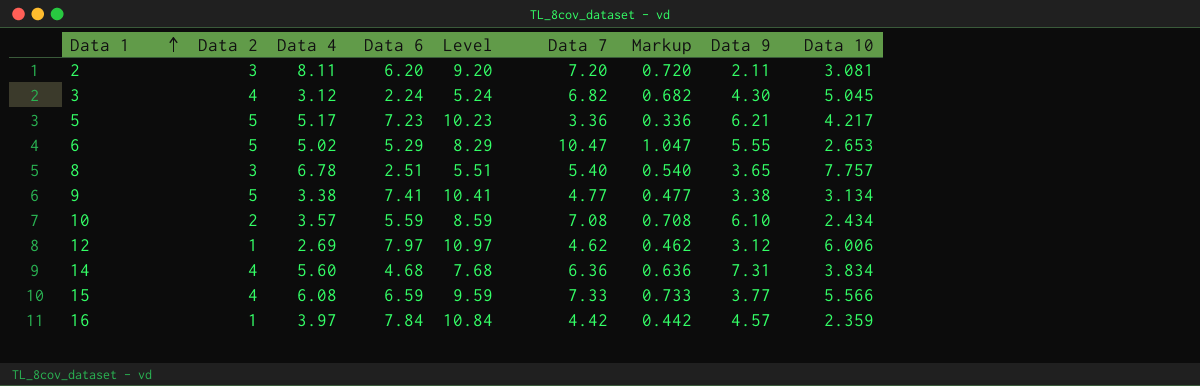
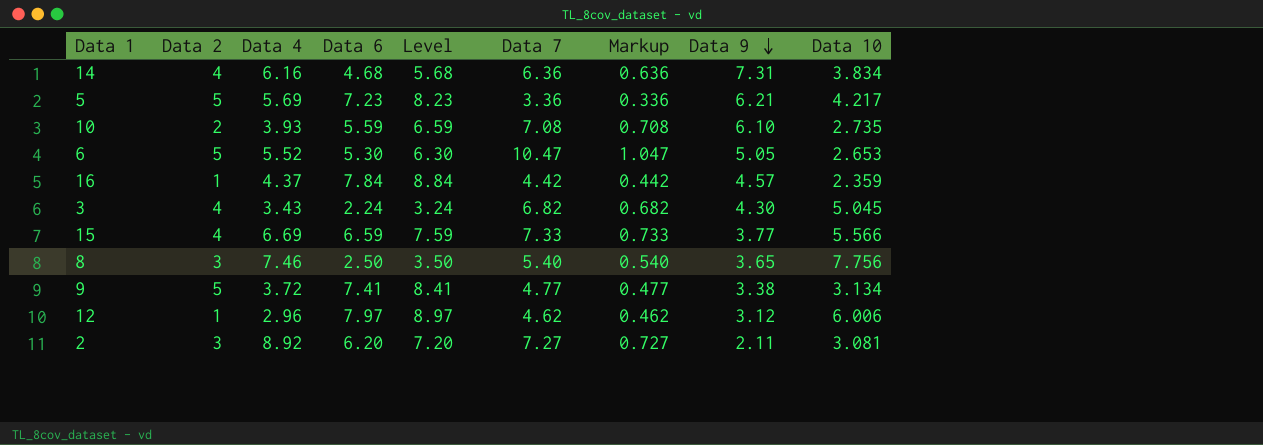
row order: Data 1 ascending -> Data 9 descending
column Level | formula: [Data 6] + 3 -> [Data 6] + 1
14 | Data 4: 5.60 -> 6.16
5 | Data 4: 5.17 -> 5.69
10 | Data 4: 3.57 -> 3.93
10 | Data 10: 2.434 -> 2.735
6 | Data 4: 5.02 -> 5.52
6 | Data 6: 5.29 -> 5.30
6 | Data 9: 5.55 -> 5.05
16 | Data 4: 3.97 -> 4.37
3 | Data 4: 3.12 -> 3.43
15 | Data 4: 6.08 -> 6.69
8 | Data 4: 6.78 -> 7.46
8 | Data 6: 2.51 -> 2.50
8 | Data 10: 7.757 -> 7.756
9 | Data 4: 3.38 -> 3.72
12 | Data 4: 2.69 -> 2.96
2 | Data 4: 8.11 -> 8.92
2 | Data 7: 7.20 -> 7.27
2 | Markup: 0.720 -> 0.727

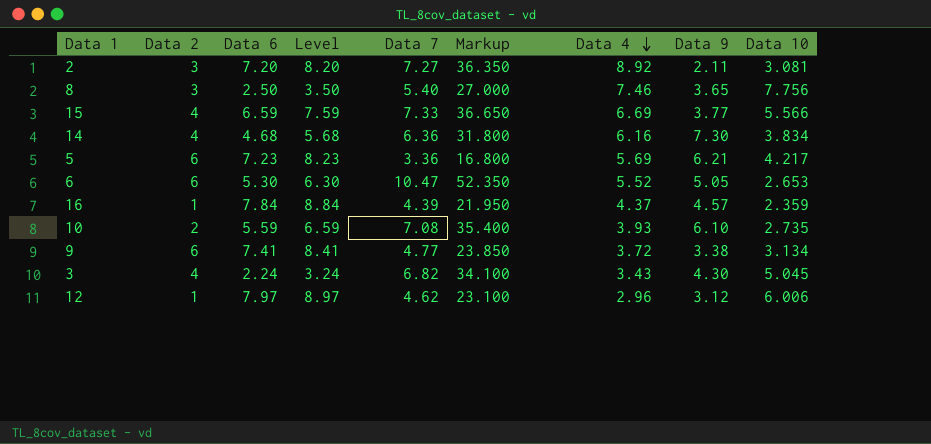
row order: Data 9 descending -> Data 4 descending
column Markup | formula: [Data 7] * 0.1 -> [Data 7] * 5
column Data 4 | position: 3 -> 7
2 | Data 6: 6.20 -> 7.20
2 | Level: 7.20 -> 8.20
14 | Data 9: 7.31 -> 7.30
5 | Data 2: 5 -> 6
6 | Data 2: 5 -> 6
16 | Data 7: 4.42 -> 4.39
9 | Data 2: 5 -> 6

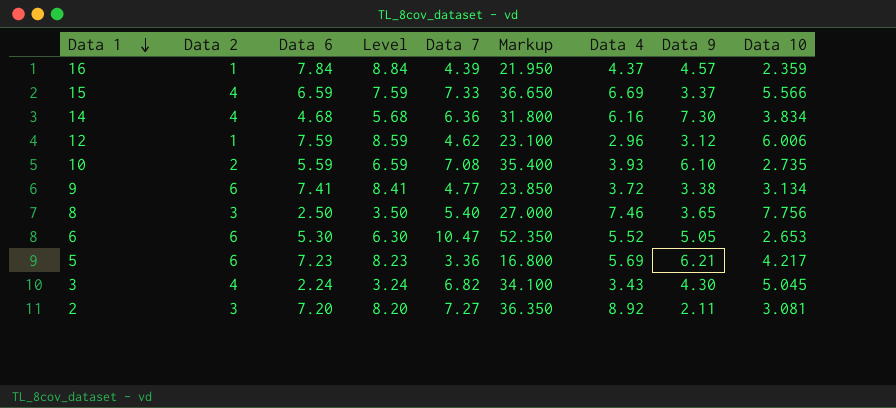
row order: Data 4 descending -> Data 1 descending
15 | Data 9: 3.77 -> 3.37
12 | Data 6: 7.97 -> 7.59
12 | Level: 8.97 -> 8.59

